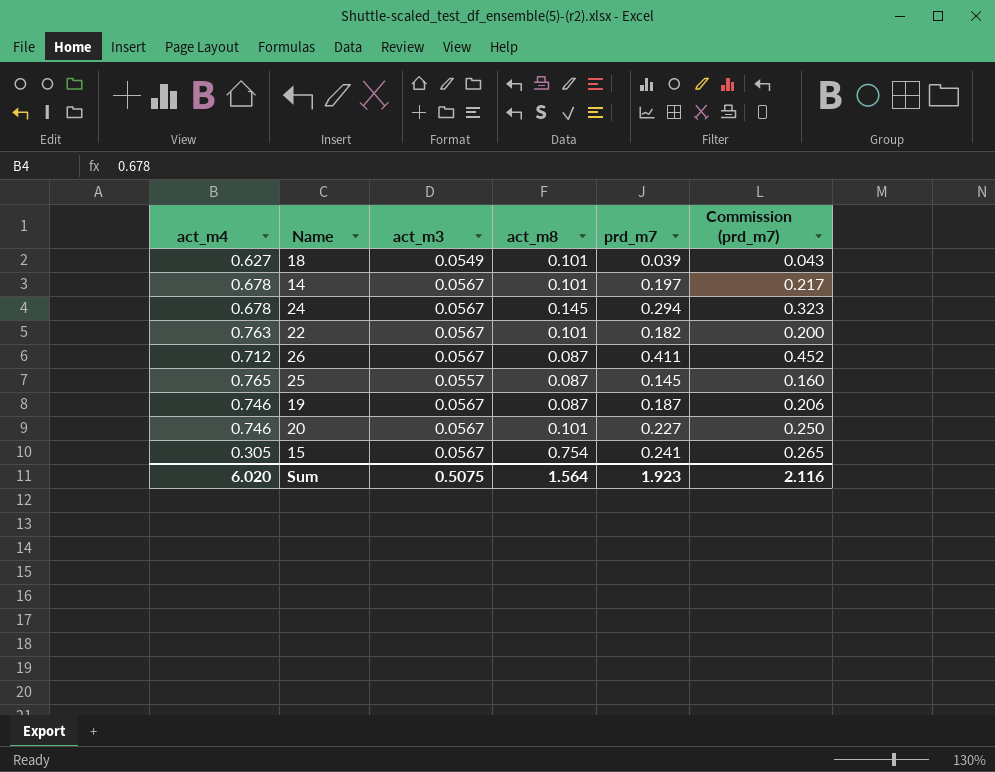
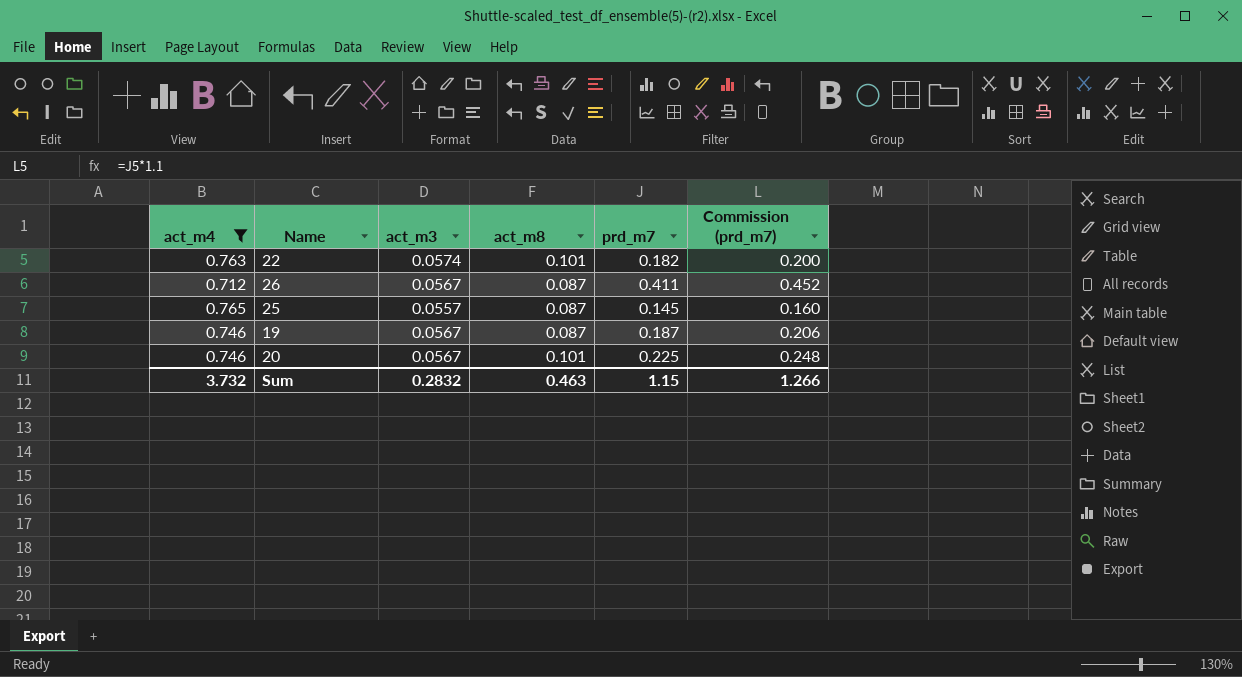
filter: none -> act_m4 >= 0.712
22 | act_m3: 0.0567 -> 0.0574
20 | prd_m7: 0.227 -> 0.225
20 | Commission (prd_m7): 0.250 -> 0.248
Sum | act_m4: 6.020 -> 3.732
Sum | act_m3: 0.5075 -> 0.2832
Sum | act_m8: 1.564 -> 0.463
Sum | prd_m7: 1.923 -> 1.15
Sum | Commission (prd_m7): 2.116 -> 1.266

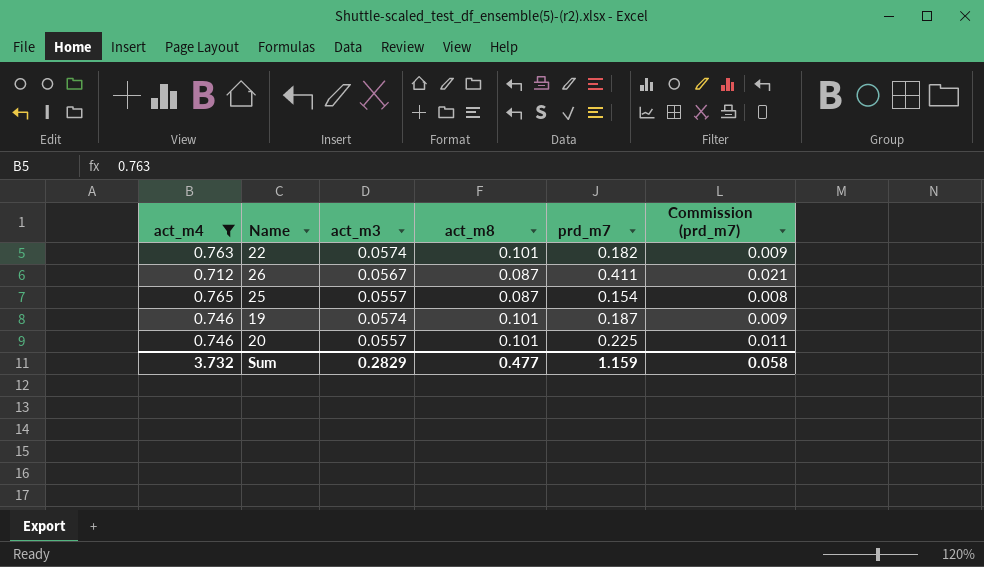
column Commission (prd_m7) | formula: [prd_m7] * 1.1 -> [prd_m7] * 0.05
25 | prd_m7: 0.145 -> 0.154
19 | act_m3: 0.0567 -> 0.0574
19 | act_m8: 0.087 -> 0.101
20 | act_m3: 0.0567 -> 0.0557
Sum | act_m3: 0.2832 -> 0.2829
Sum | act_m8: 0.463 -> 0.477
Sum | prd_m7: 1.15 -> 1.159
Sum | Commission (prd_m7): 1.266 -> 0.058

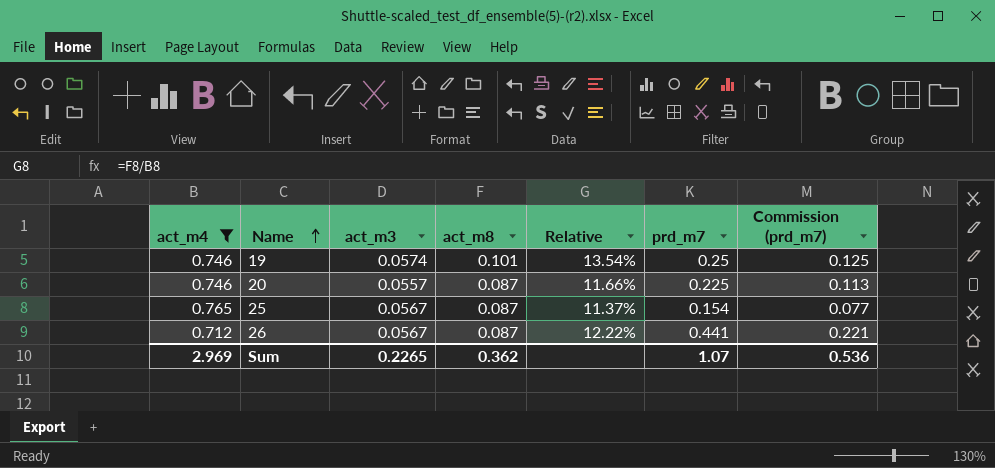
row order: none -> Name ascending
column Relative | formula: none -> [act_m8] / [act_m4]
column Commission (prd_m7) | formula: [prd_m7] * 0.05 -> [prd_m7] * 0.5
row 22: 0.763 | 0.0574 | 0.101 | 0.182 | 0.009 -> none
19 | prd_m7: 0.187 -> 0.25
20 | act_m8: 0.101 -> 0.087
25 | act_m3: 0.0557 -> 0.0567
26 | prd_m7: 0.411 -> 0.441
Sum | act_m4: 3.732 -> 2.969
Sum | act_m3: 0.2829 -> 0.2265
Sum | act_m8: 0.477 -> 0.362
Sum | prd_m7: 1.159 -> 1.07
Sum | Commission (prd_m7): 0.058 -> 0.536

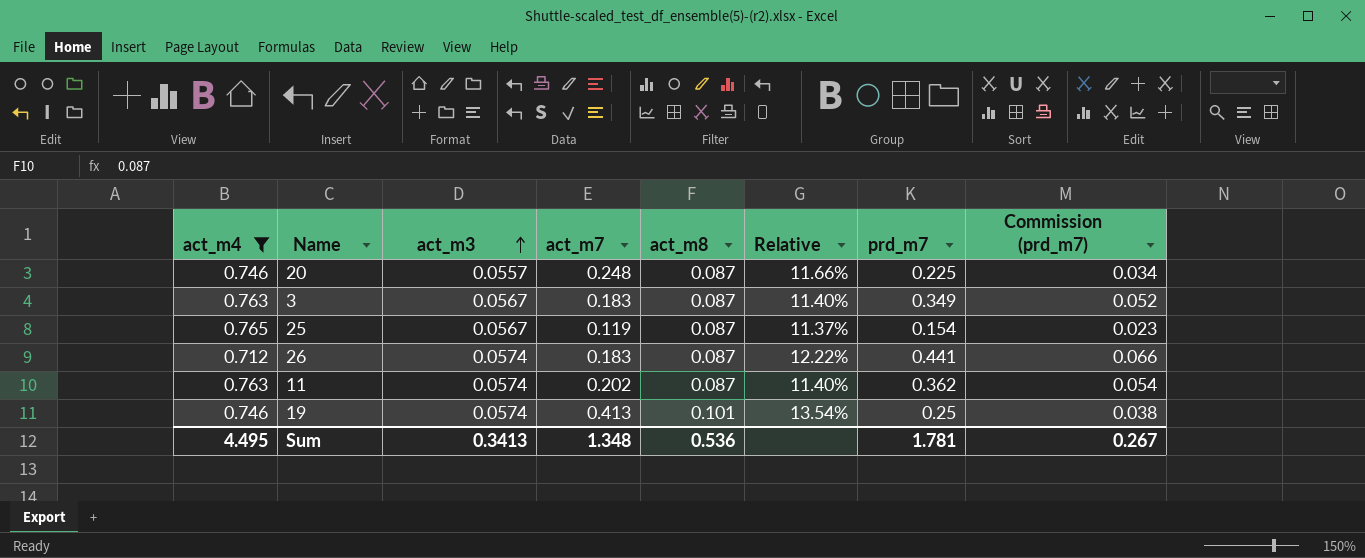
row order: Name ascending -> act_m3 ascending
column act_m7 | position: none -> 4
column Commission (prd_m7) | formula: [prd_m7] * 0.5 -> [prd_m7] * 0.15
row 3: none -> 0.763 | 0.0567 | 0.183 | 0.087 | 11.40% | 0.349 | 0.052
26 | act_m3: 0.0567 -> 0.0574
row 11: none -> 0.763 | 0.0574 | 0.202 | 0.087 | 11.40% | 0.362 | 0.054
Sum | act_m4: 2.969 -> 4.495
Sum | act_m3: 0.2265 -> 0.3413
Sum | act_m8: 0.362 -> 0.536
Sum | prd_m7: 1.07 -> 1.781
Sum | Commission (prd_m7): 0.536 -> 0.267

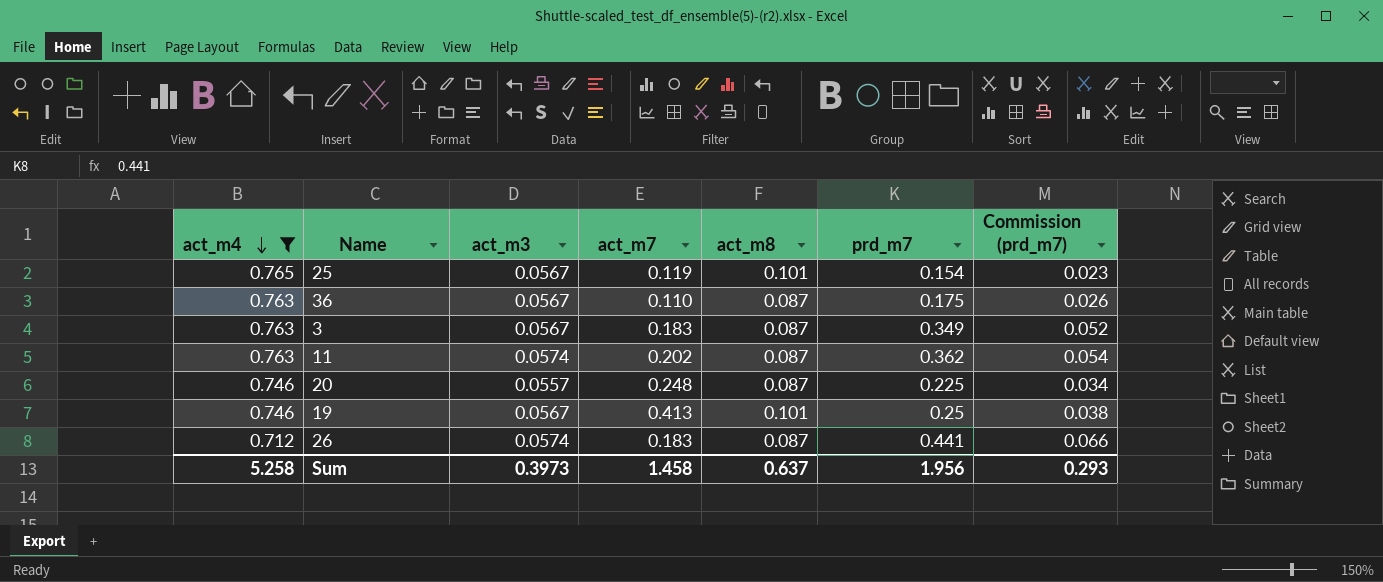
row order: act_m3 ascending -> act_m4 descending
column Relative | formula: [act_m8] / [act_m4] -> none
25 | act_m8: 0.087 -> 0.101
row 36: none -> 0.763 | 0.0567 | 0.110 | 0.087 | 0.175 | 0.026
19 | act_m3: 0.0574 -> 0.0567
Sum | act_m4: 4.495 -> 5.258
Sum | act_m3: 0.3413 -> 0.3973
Sum | act_m7: 1.348 -> 1.458
Sum | act_m8: 0.536 -> 0.637
Sum | prd_m7: 1.781 -> 1.956
Sum | Commission (prd_m7): 0.267 -> 0.293

